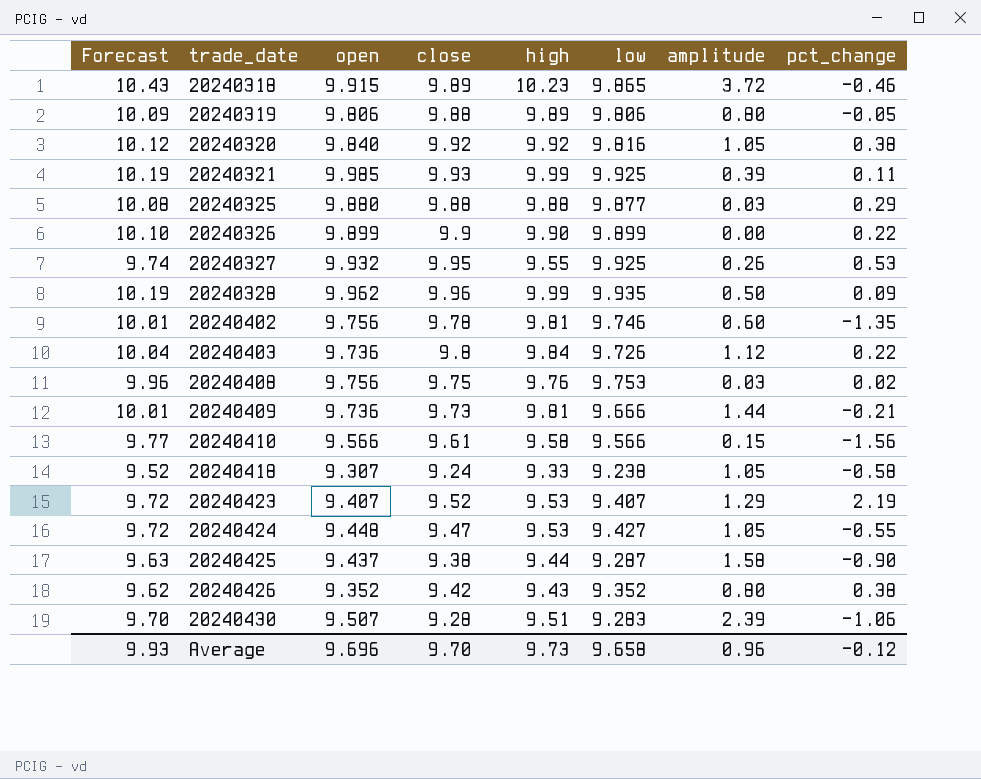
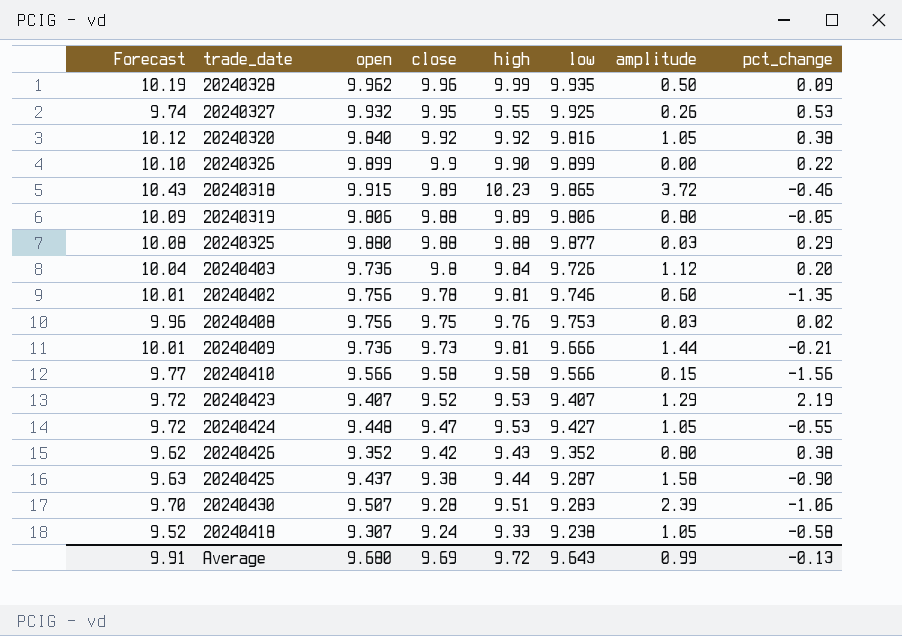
row order: trade_date ascending -> close descending
row 20240321: 10.19 | 9.985 | 9.93 | 9.99 | 9.925 | 0.39 | 0.11 -> none
20240403 | pct_change: 0.22 -> 0.20
20240410 | close: 9.61 -> 9.58
Average | Forecast: 9.93 -> 9.91
Average | open: 9.696 -> 9.680
Average | close: 9.70 -> 9.69
Average | high: 9.73 -> 9.72
Average | low: 9.658 -> 9.643
Average | amplitude: 0.96 -> 0.99
Average | pct_change: -0.12 -> -0.13

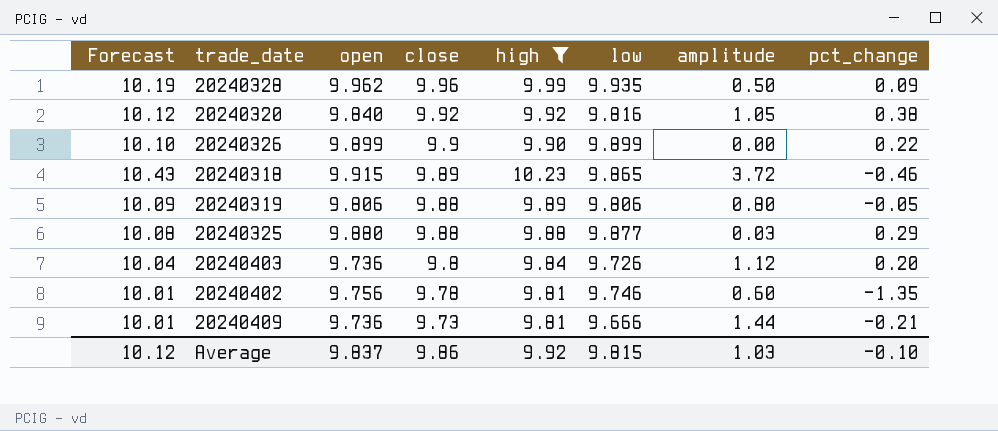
filter: none -> high >= 9.81
Average | Forecast: 9.91 -> 10.12
Average | open: 9.680 -> 9.837
Average | close: 9.69 -> 9.86
Average | high: 9.72 -> 9.92
Average | low: 9.643 -> 9.815
Average | amplitude: 0.99 -> 1.03
Average | pct_change: -0.13 -> -0.10

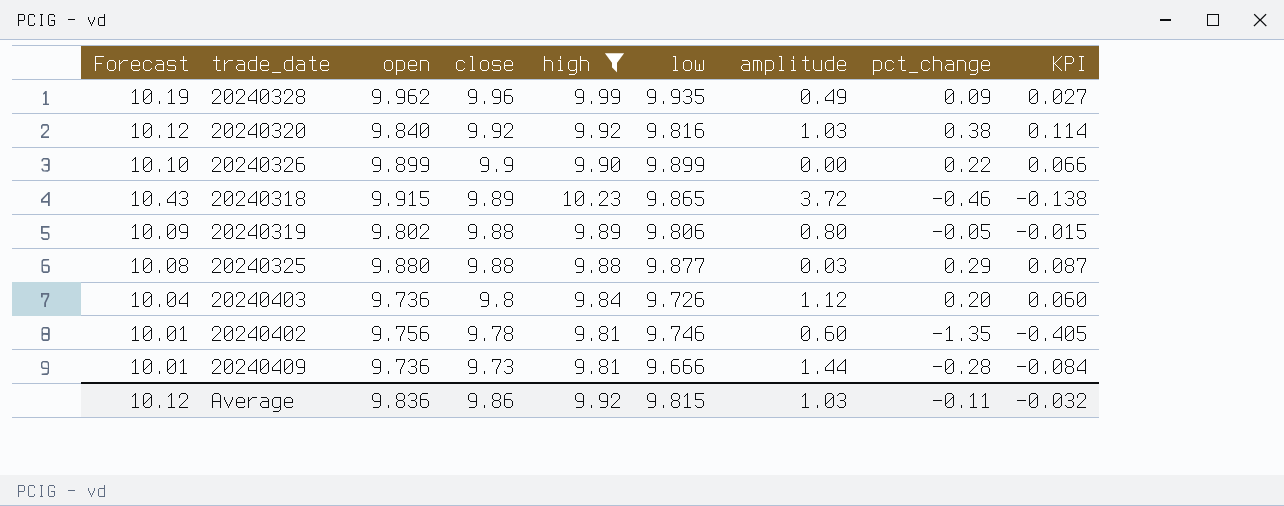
column KPI | formula: none -> [pct_change] * 0.3
20240328 | amplitude: 0.50 -> 0.49
20240320 | amplitude: 1.05 -> 1.03
20240319 | open: 9.806 -> 9.802
20240409 | pct_change: -0.21 -> -0.28
Average | open: 9.837 -> 9.836
Average | pct_change: -0.10 -> -0.11

